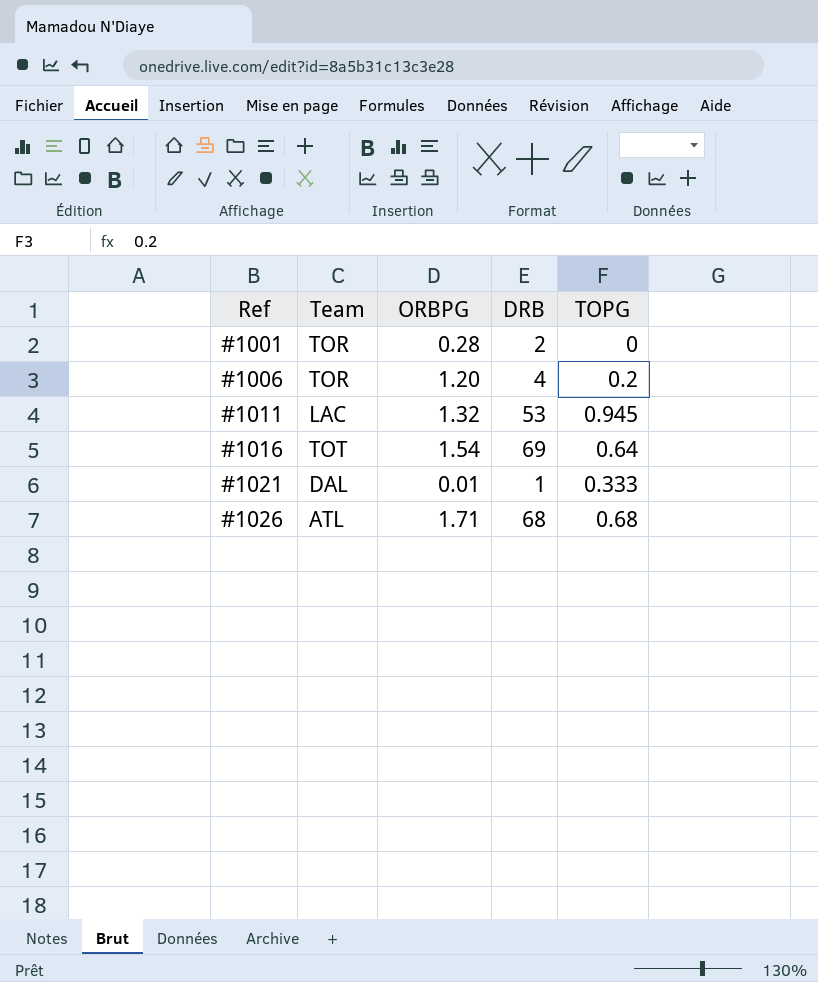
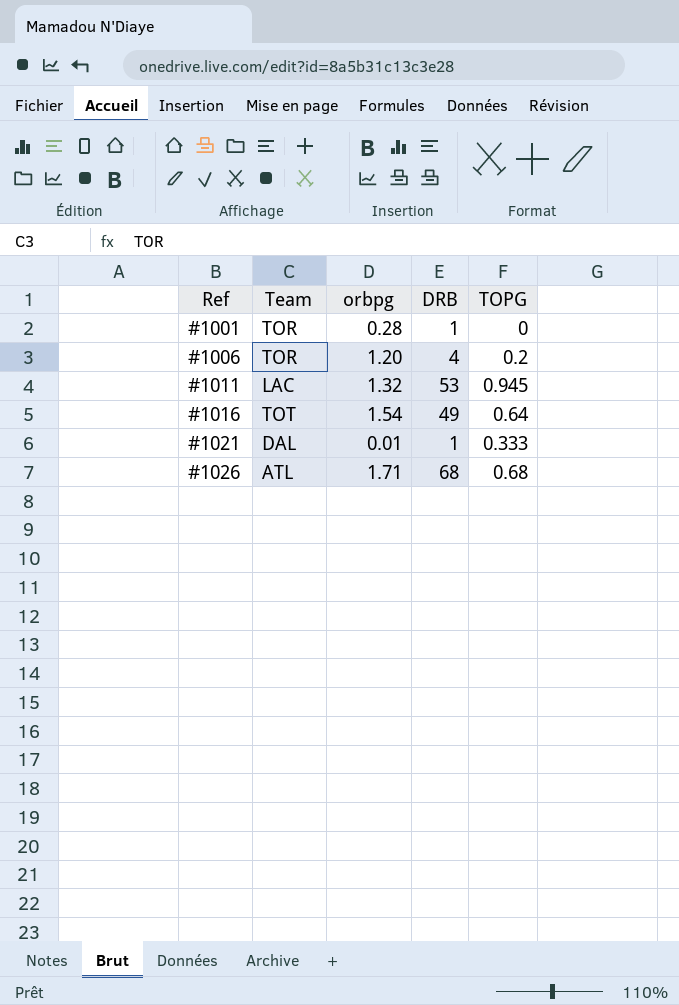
column name: ORBPG -> orbpg
#1001 | DRB: 2 -> 1
#1016 | DRB: 69 -> 49

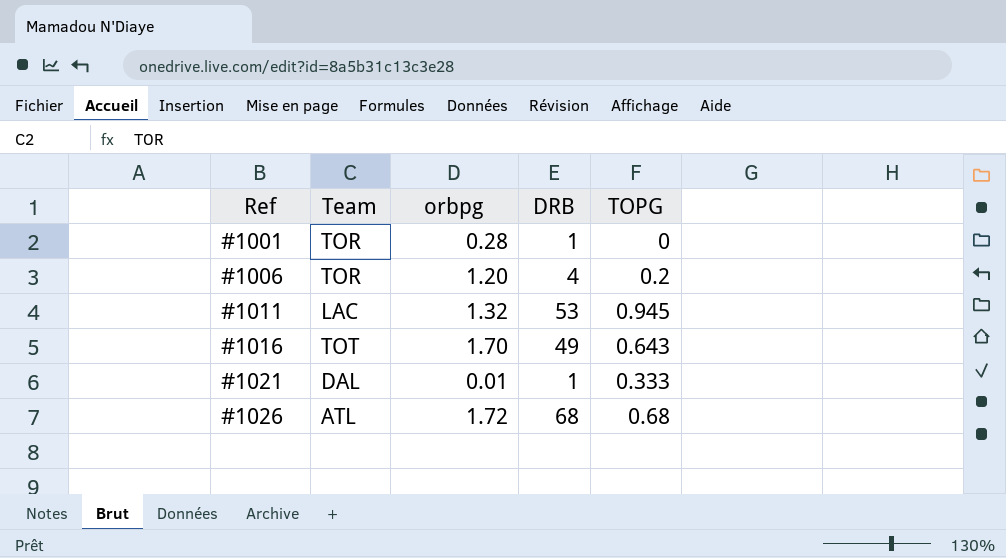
#1016 | orbpg: 1.54 -> 1.70
#1016 | TOPG: 0.64 -> 0.643
#1026 | orbpg: 1.71 -> 1.72

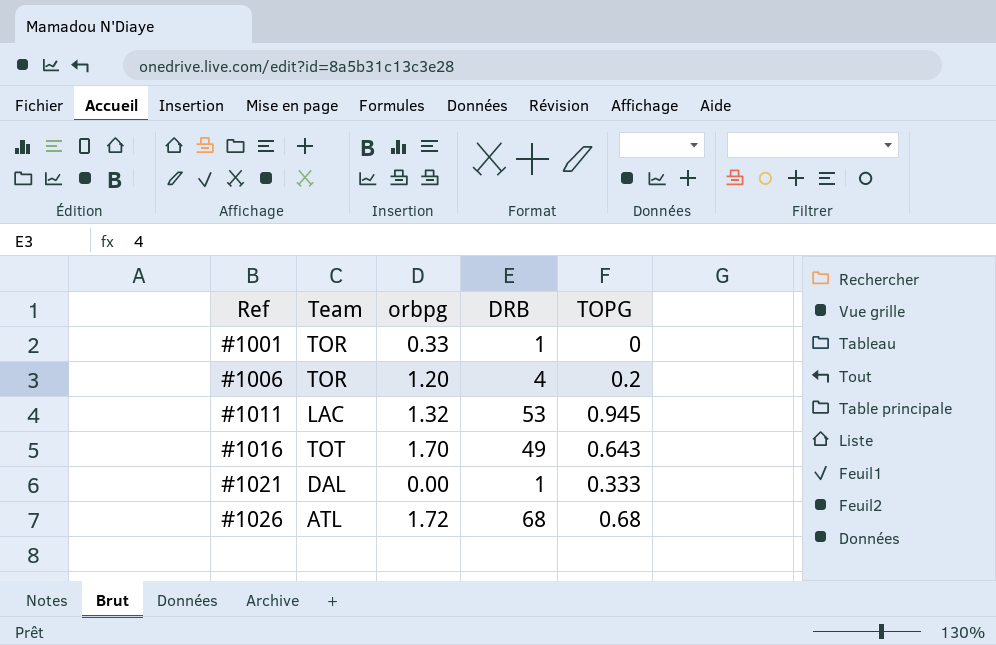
#1001 | orbpg: 0.28 -> 0.33
#1021 | orbpg: 0.01 -> 0.00

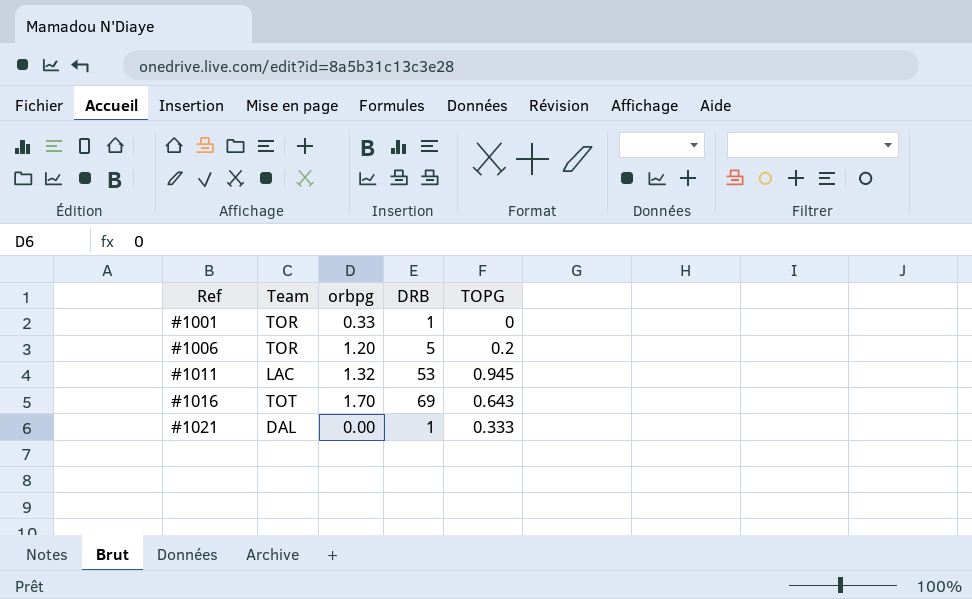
row #1026: ATL | 1.72 | 68 | 0.68 -> none
#1006 | DRB: 4 -> 5
#1016 | DRB: 49 -> 69

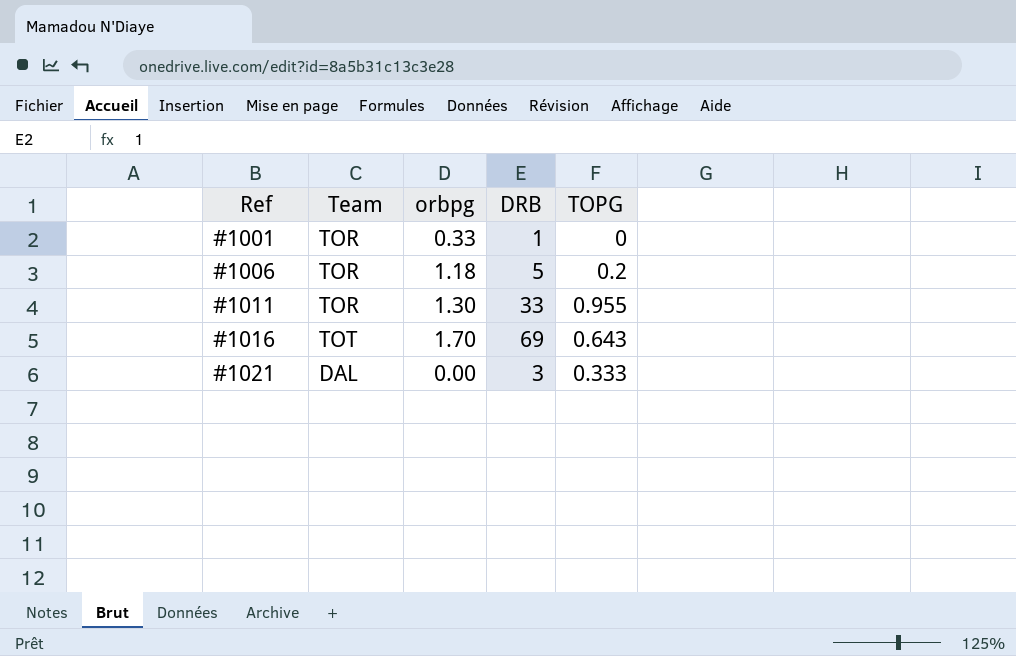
#1006 | orbpg: 1.20 -> 1.18
#1011 | Team: LAC -> TOR
#1011 | orbpg: 1.32 -> 1.30
#1011 | DRB: 53 -> 33
#1011 | TOPG: 0.945 -> 0.955
#1021 | DRB: 1 -> 3

